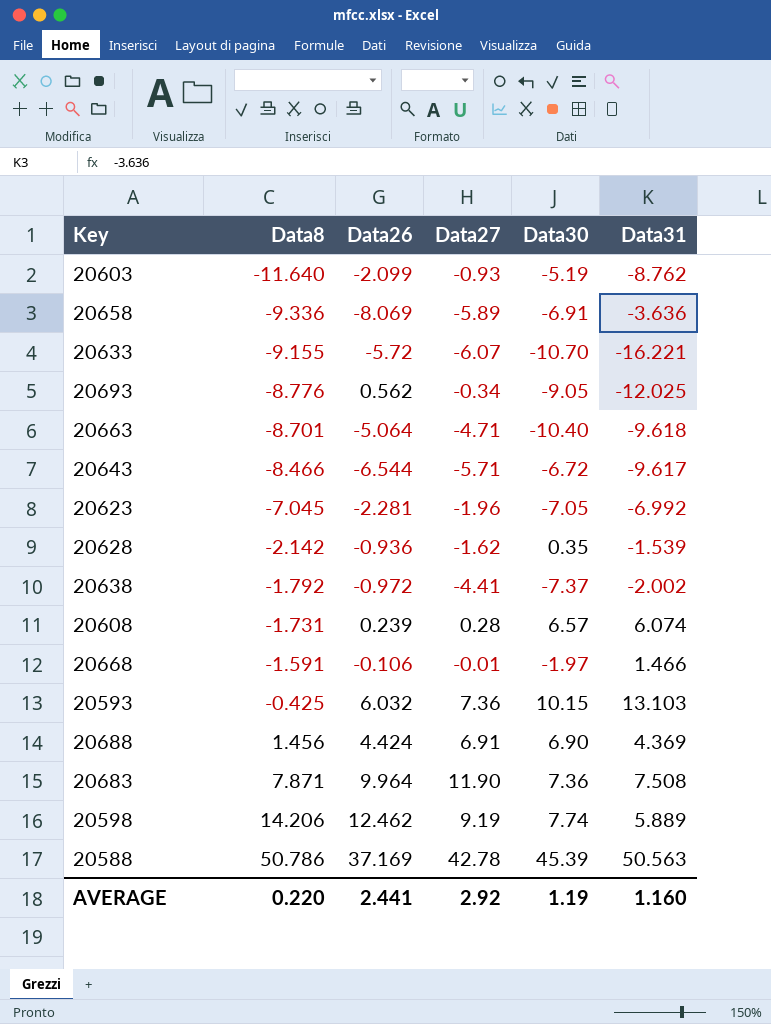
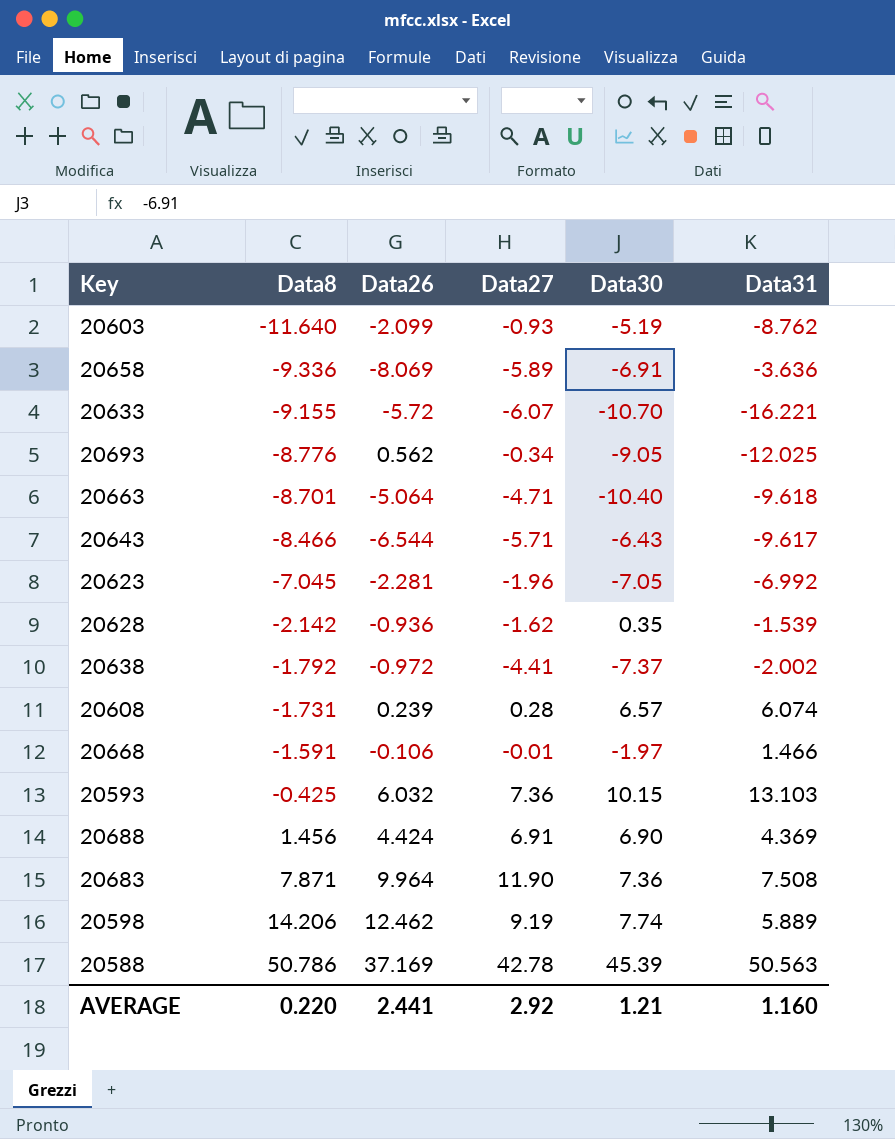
20643 | Data30: -6.72 -> -6.43
AVERAGE | Data30: 1.19 -> 1.21

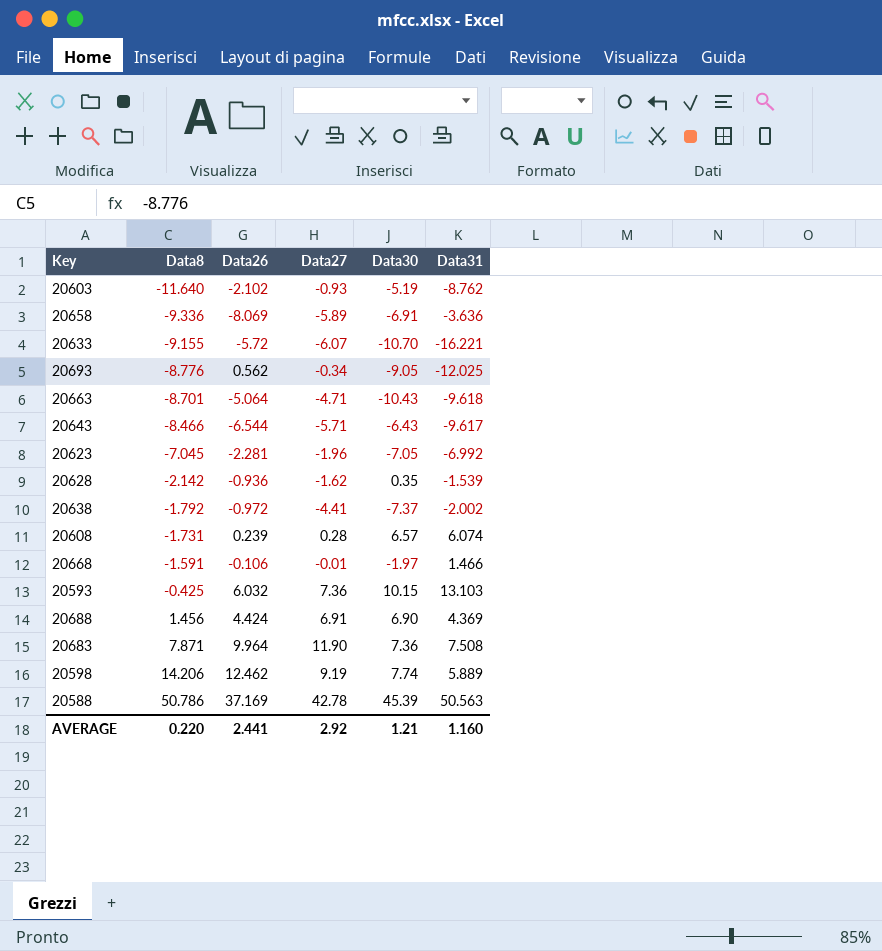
20603 | Data26: -2.099 -> -2.102
20663 | Data30: -10.40 -> -10.43

